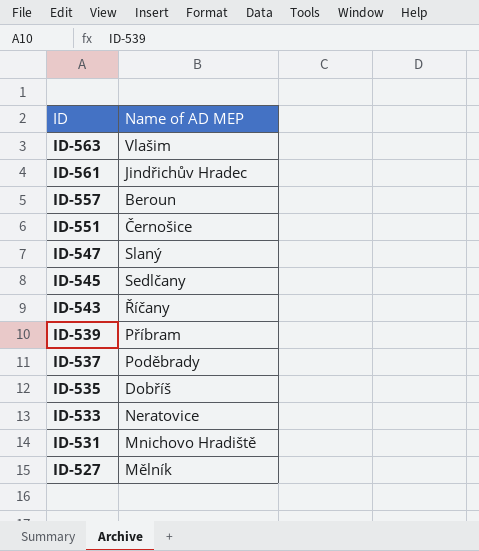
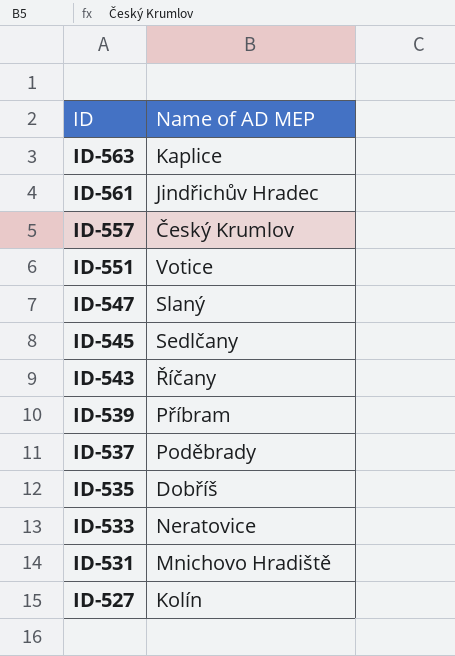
ID-563 | Name of AD MEP: Vlašim -> Kaplice
ID-557 | Name of AD MEP: Beroun -> Český Krumlov
ID-551 | Name of AD MEP: Černošice -> Votice
ID-527 | Name of AD MEP: Mělník -> Kolín

